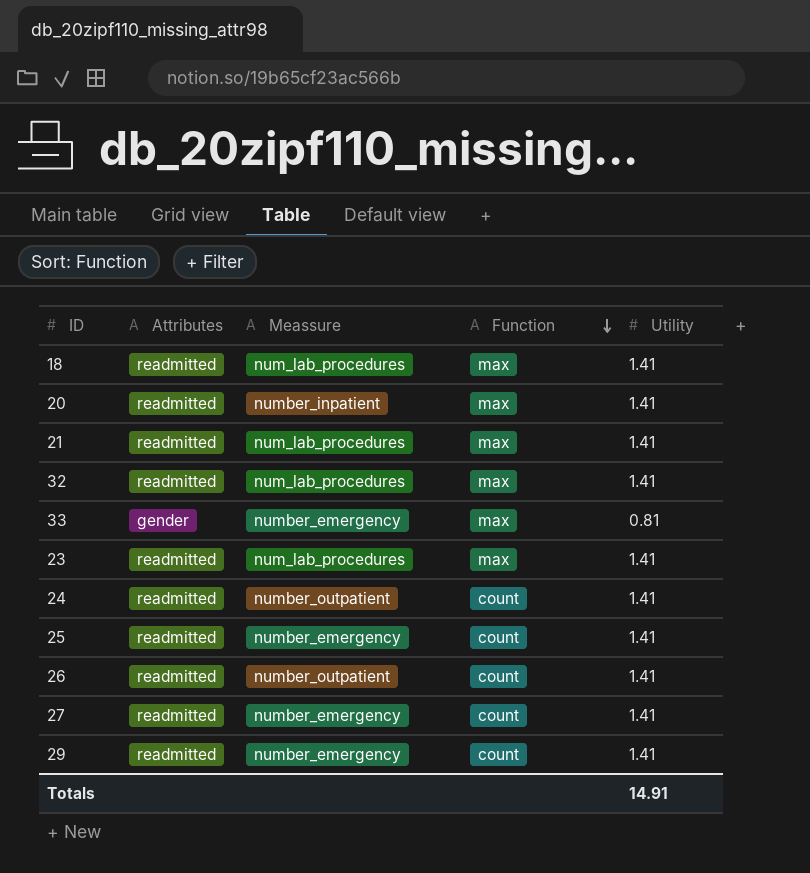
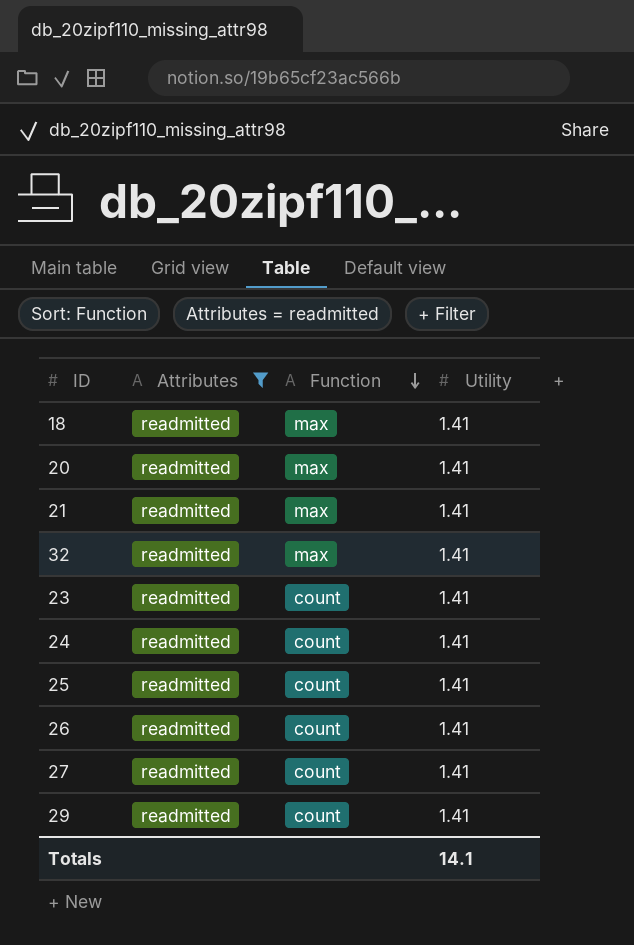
filter: none -> Attributes = readmitted
column Meassure | position: 3 -> none
23 | Function: max -> count
Totals | Utility: 14.91 -> 14.1

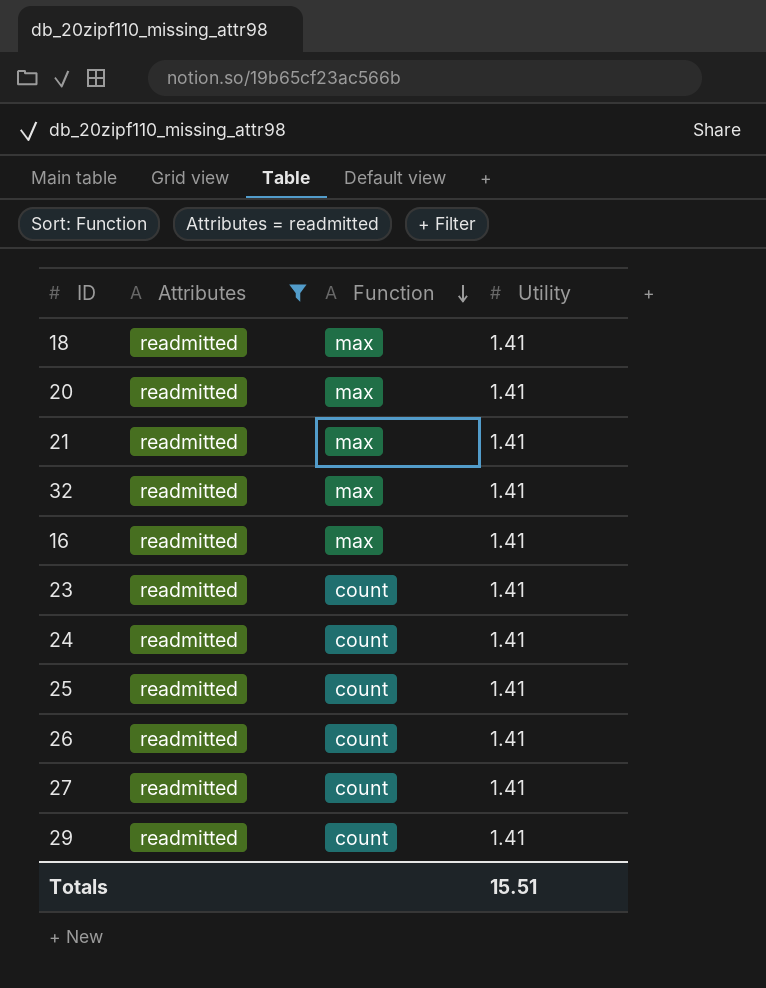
row 16: none -> readmitted | max | 1.41
Totals | Utility: 14.1 -> 15.51

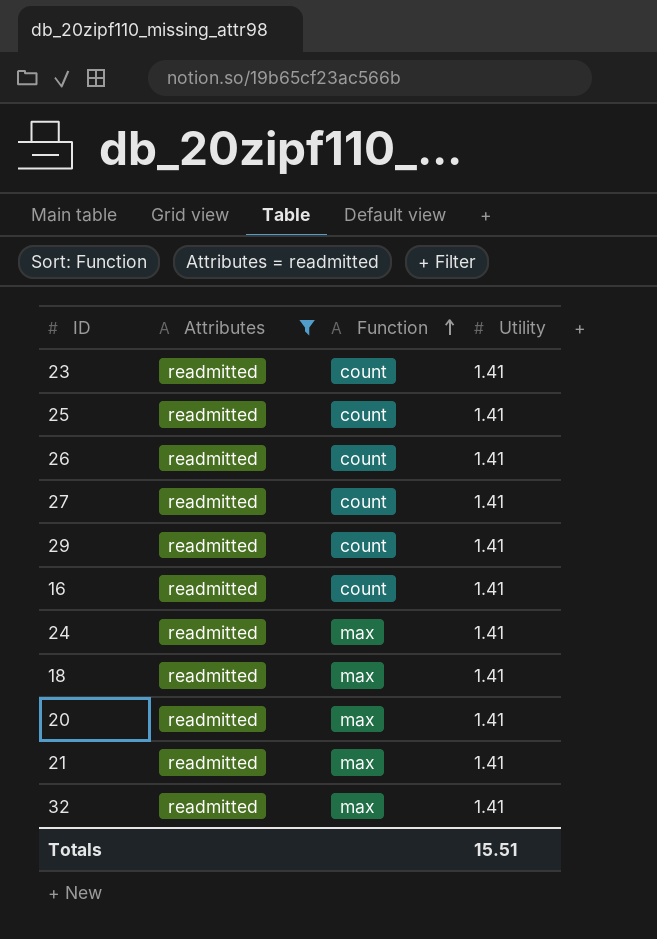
row order: Function descending -> Function ascending
16 | Function: max -> count
24 | Function: count -> max

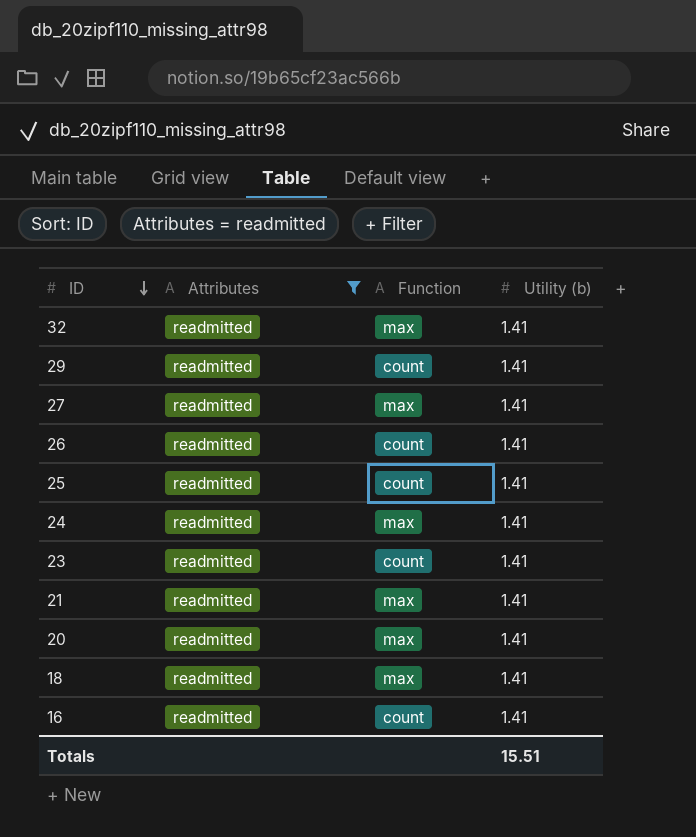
row order: Function ascending -> ID descending
column name: Utility -> Utility (b)
27 | Function: count -> max

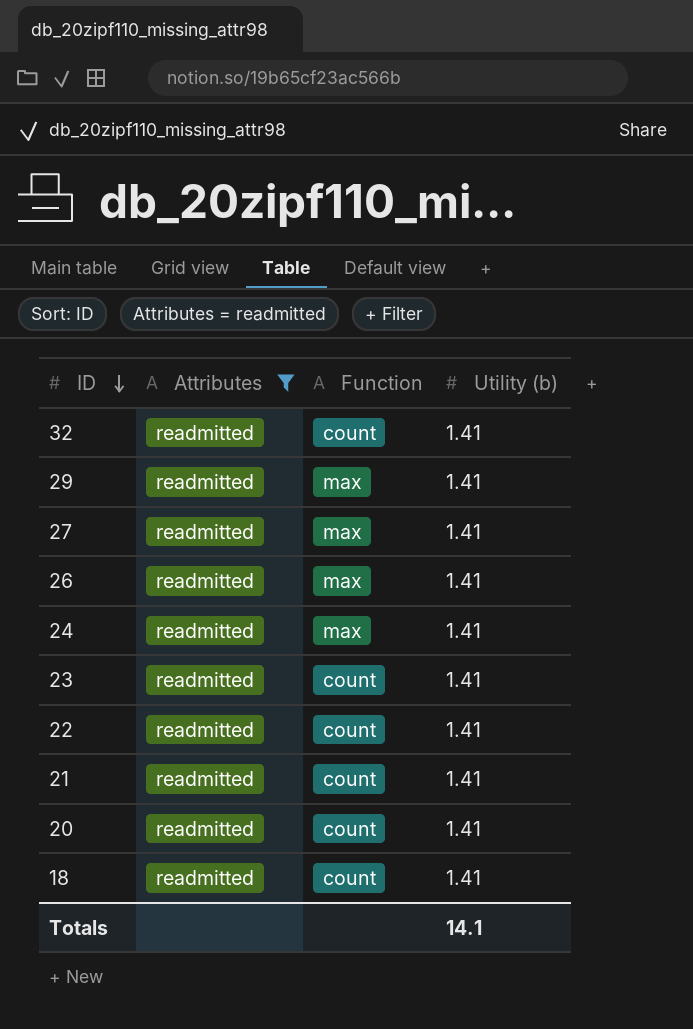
row 25: readmitted | count | 1.41 -> none
row 16: readmitted | count | 1.41 -> none
32 | Function: max -> count
29 | Function: count -> max
26 | Function: count -> max
row 22: none -> readmitted | count | 1.41
21 | Function: max -> count
20 | Function: max -> count
18 | Function: max -> count
Totals | Utility (b): 15.51 -> 14.1

